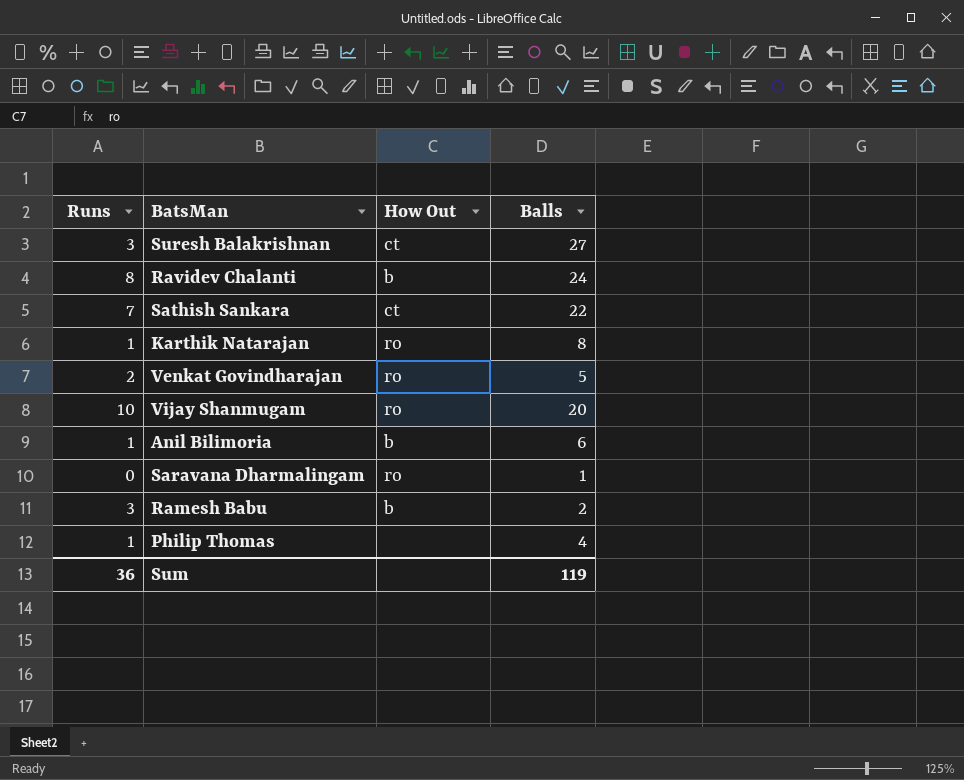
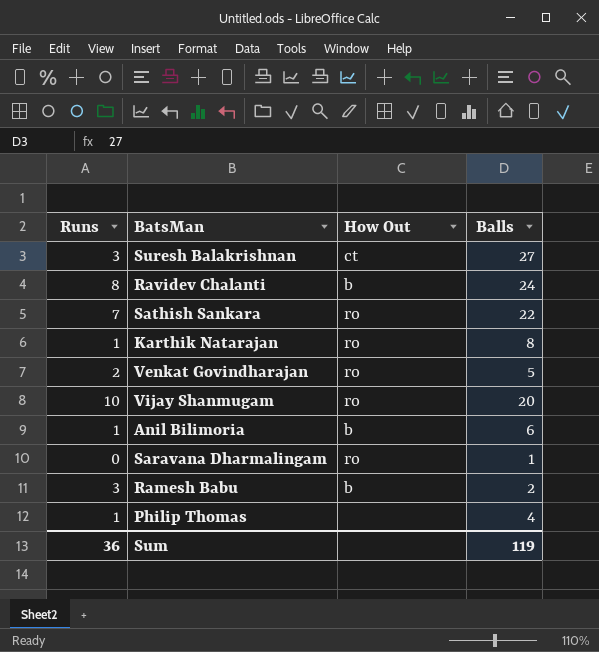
Sathish Sankara | How Out: ct -> ro

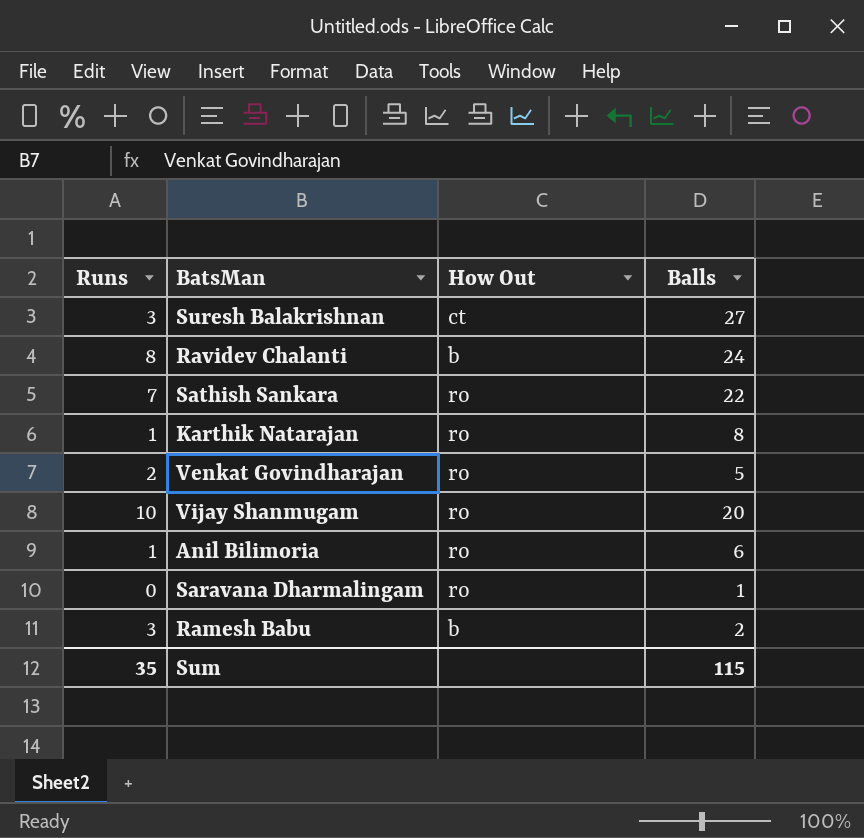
row Philip Thomas: 1 | none | 4 -> none
Anil Bilimoria | How Out: b -> ro
Sum | Runs: 36 -> 35
Sum | Balls: 119 -> 115

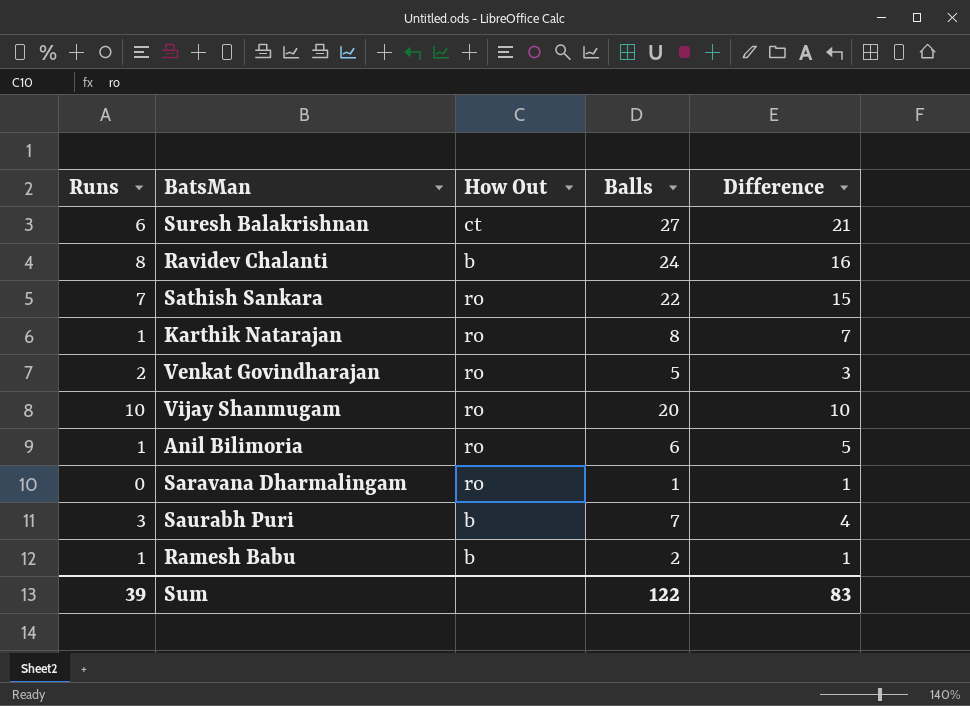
column Difference | formula: none -> [Balls] - [Runs]
Suresh Balakrishnan | Runs: 3 -> 6
row Saurabh Puri: none -> 3 | b | 7 | 4
Ramesh Babu | Runs: 3 -> 1
Sum | Runs: 35 -> 39
Sum | Balls: 115 -> 122

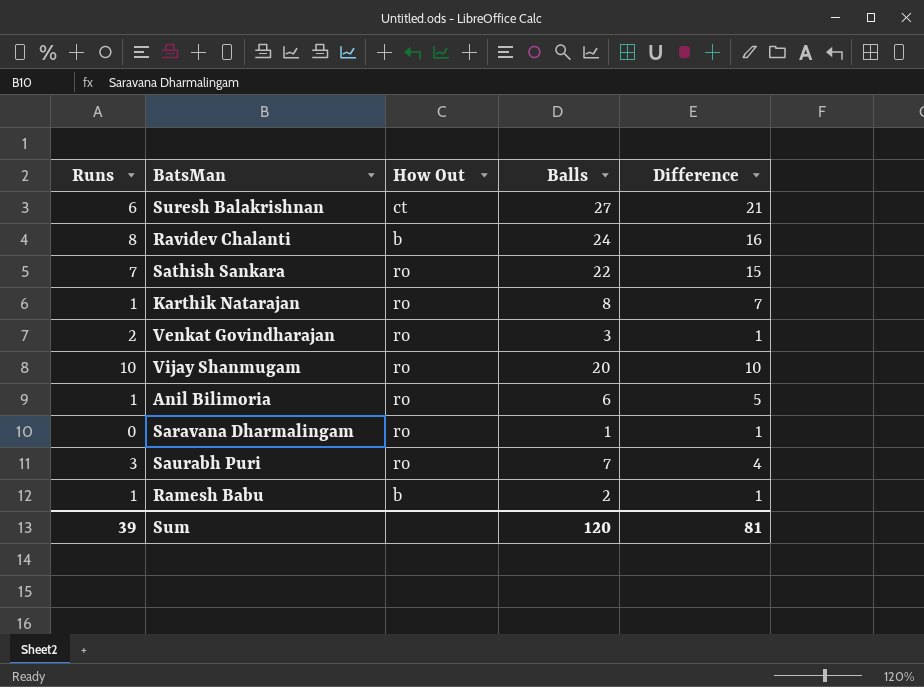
Venkat Govindharajan | Balls: 5 -> 3
Venkat Govindharajan | Difference: 3 -> 1
Saurabh Puri | How Out: b -> ro
Sum | Balls: 122 -> 120
Sum | Difference: 83 -> 81

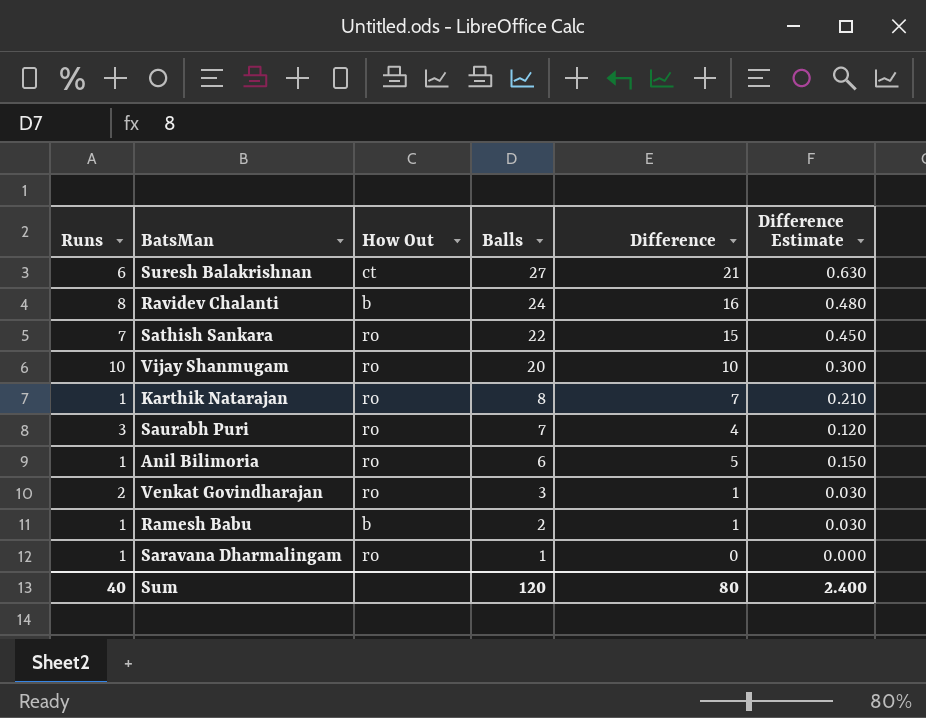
row order: none -> Balls descending
column Difference Estimate | formula: none -> [Difference] * 0.03
Saravana Dharmalingam | Runs: 0 -> 1
Saravana Dharmalingam | Difference: 1 -> 0
Sum | Runs: 39 -> 40
Sum | Difference: 81 -> 80

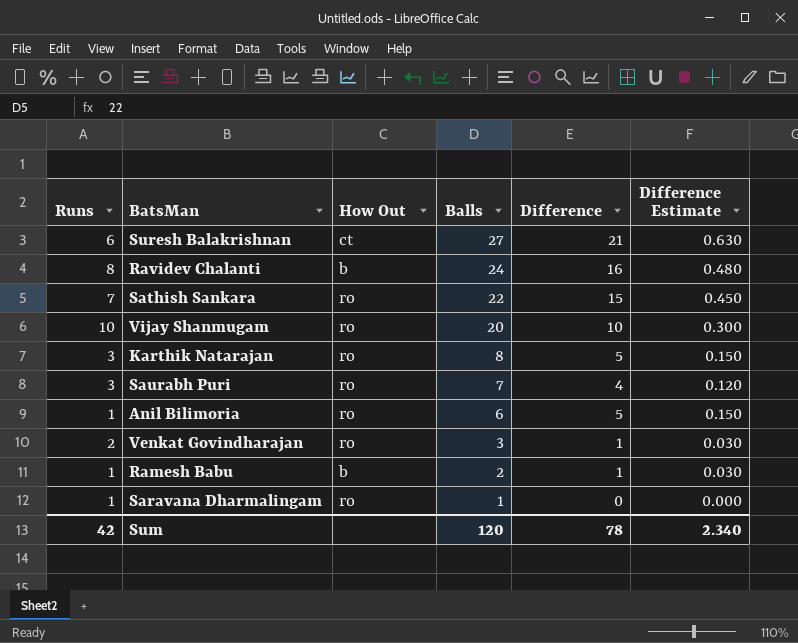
Karthik Natarajan | Runs: 1 -> 3
Karthik Natarajan | Difference: 7 -> 5
Karthik Natarajan | Difference Estimate: 0.210 -> 0.150
Sum | Runs: 40 -> 42
Sum | Difference: 80 -> 78
Sum | Difference Estimate: 2.400 -> 2.340

